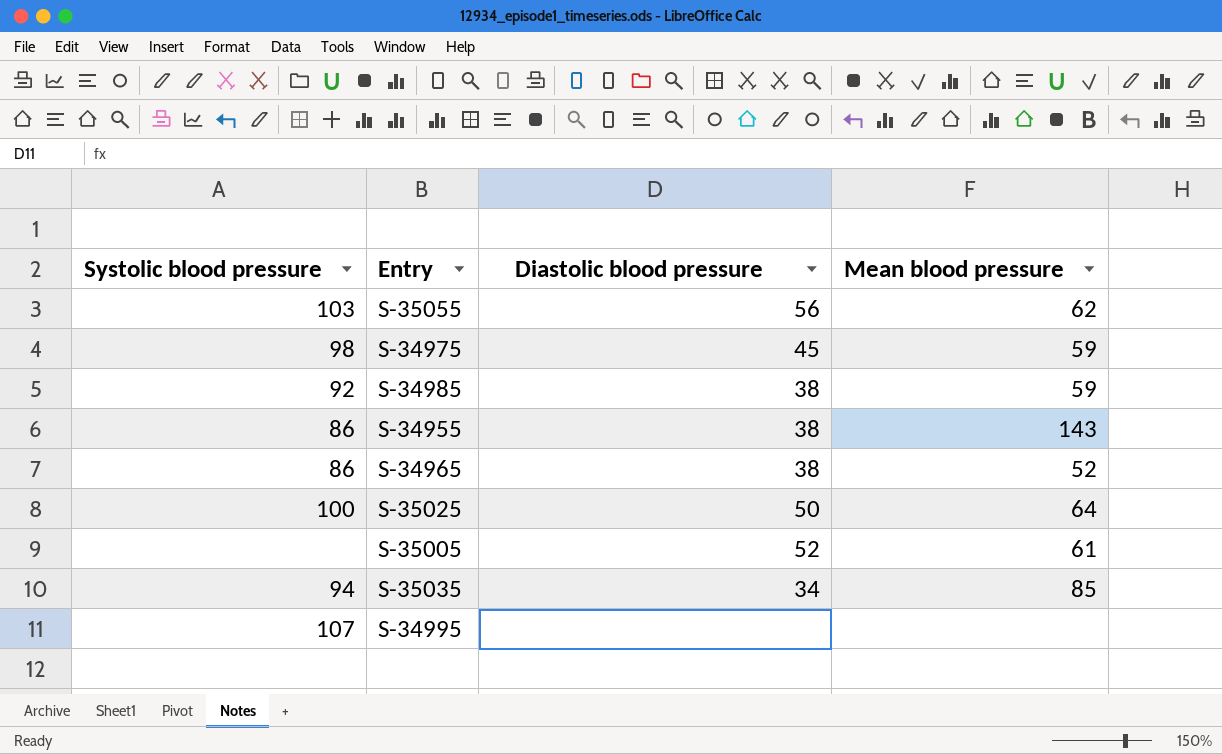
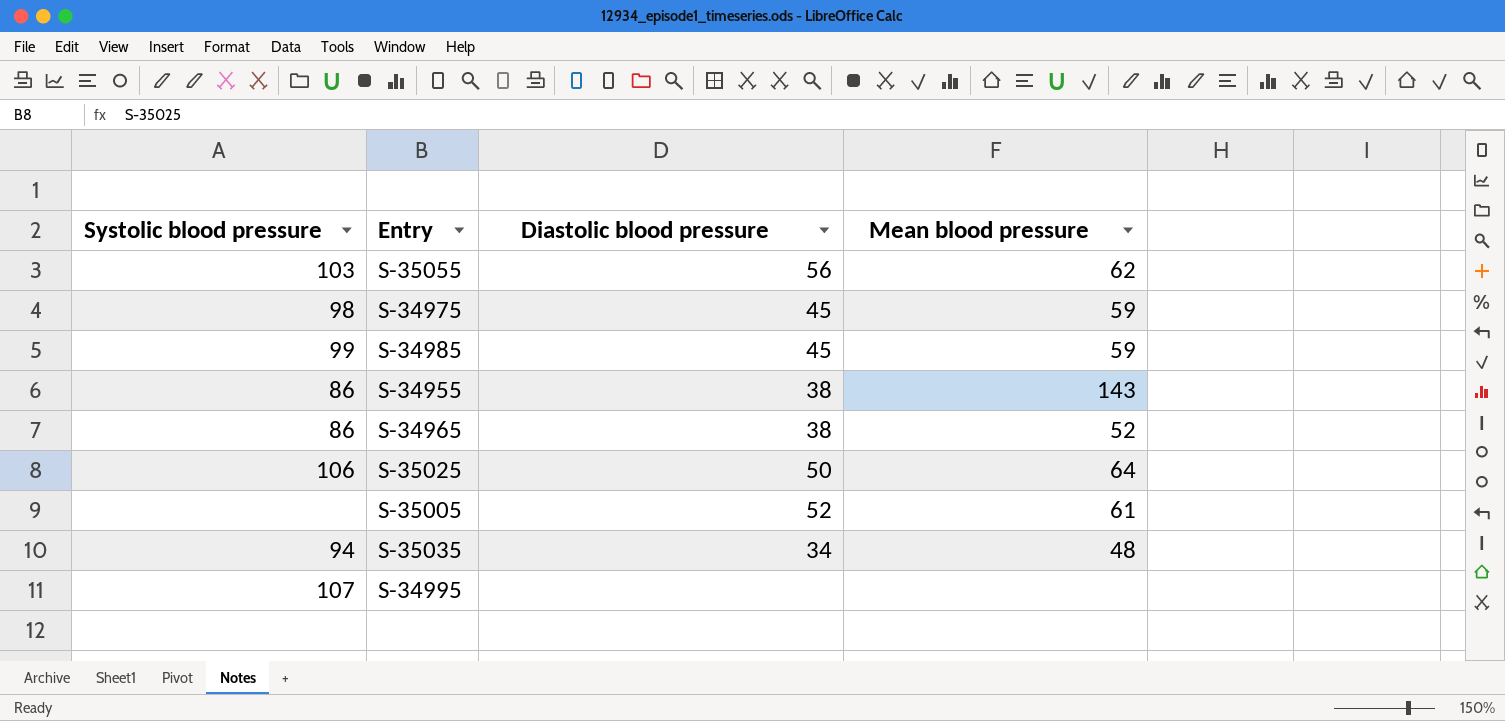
S-34985 | Systolic blood pressure: 92 -> 99
S-34985 | Diastolic blood pressure: 38 -> 45
S-35025 | Systolic blood pressure: 100 -> 106
S-35035 | Mean blood pressure: 85 -> 48

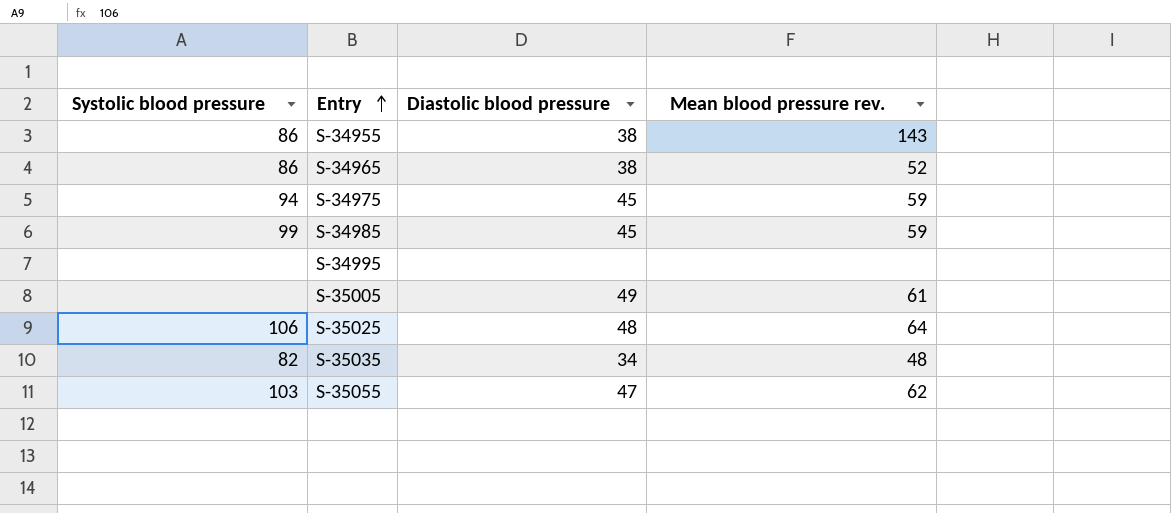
row order: none -> Entry ascending
column name: Mean blood pressure -> Mean blood pressure rev.
S-34975 | Systolic blood pressure: 98 -> 94
S-34995 | Systolic blood pressure: 107 -> none
S-35005 | Diastolic blood pressure: 52 -> 49
S-35025 | Diastolic blood pressure: 50 -> 48
S-35035 | Systolic blood pressure: 94 -> 82
S-35055 | Diastolic blood pressure: 56 -> 47

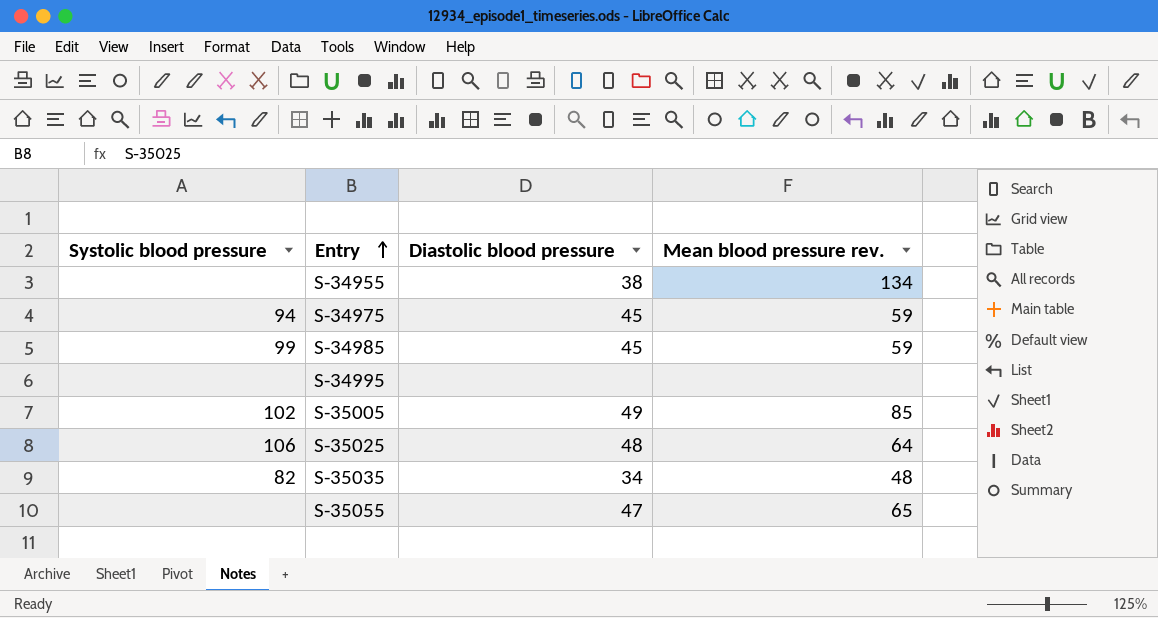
row S-34965: 86 | 38 | 52 -> none
S-34955 | Systolic blood pressure: 86 -> none
S-34955 | Mean blood pressure rev.: 143 -> 134
S-35005 | Systolic blood pressure: none -> 102
S-35005 | Mean blood pressure rev.: 61 -> 85
S-35055 | Systolic blood pressure: 103 -> none
S-35055 | Mean blood pressure rev.: 62 -> 65

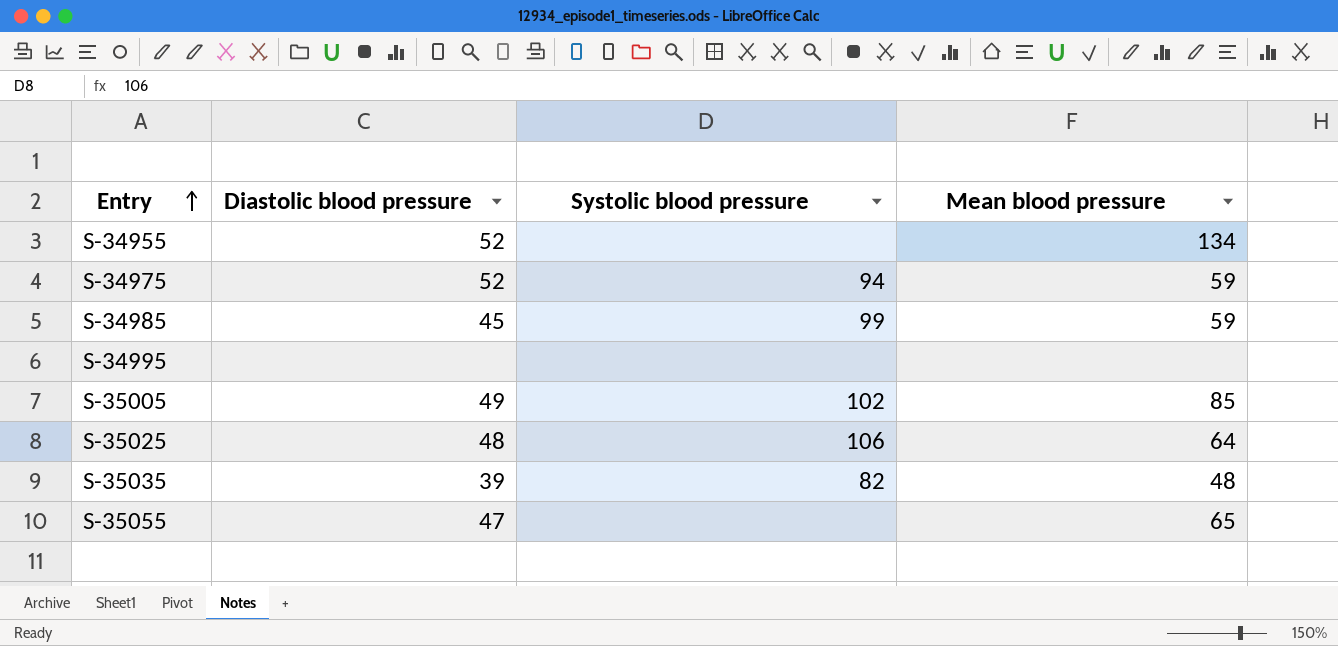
column Systolic blood pressure | position: 1 -> 3
column name: Mean blood pressure rev. -> Mean blood pressure
S-34955 | Diastolic blood pressure: 38 -> 52
S-34975 | Diastolic blood pressure: 45 -> 52
S-35035 | Diastolic blood pressure: 34 -> 39

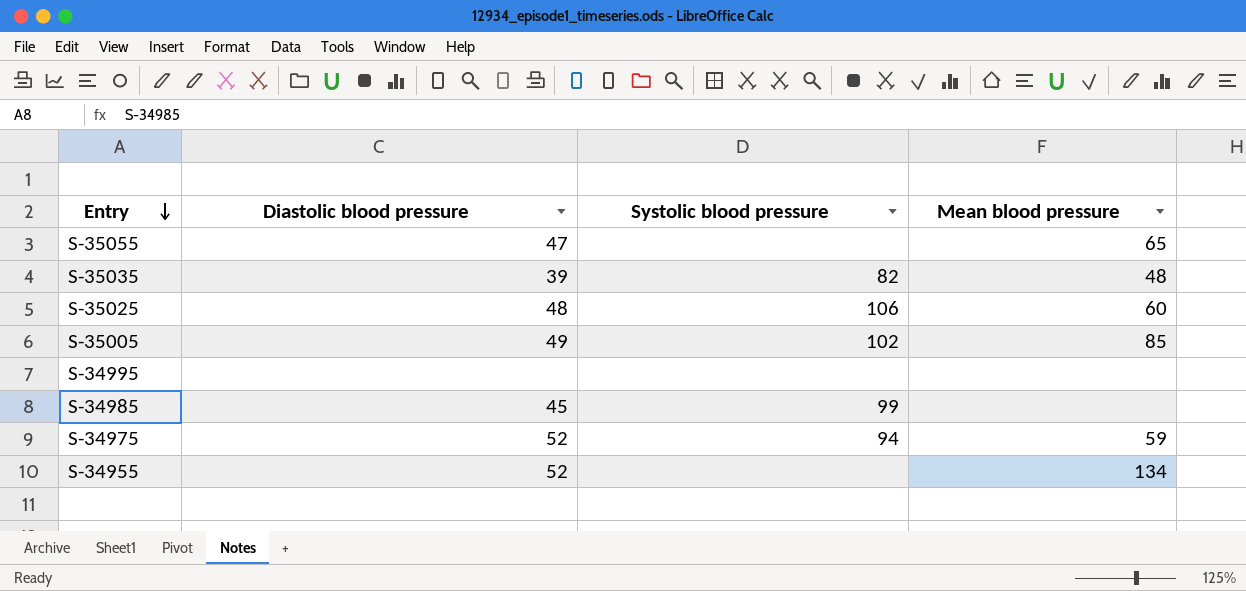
row order: Entry ascending -> Entry descending
S-35025 | Mean blood pressure: 64 -> 60
S-34985 | Mean blood pressure: 59 -> none

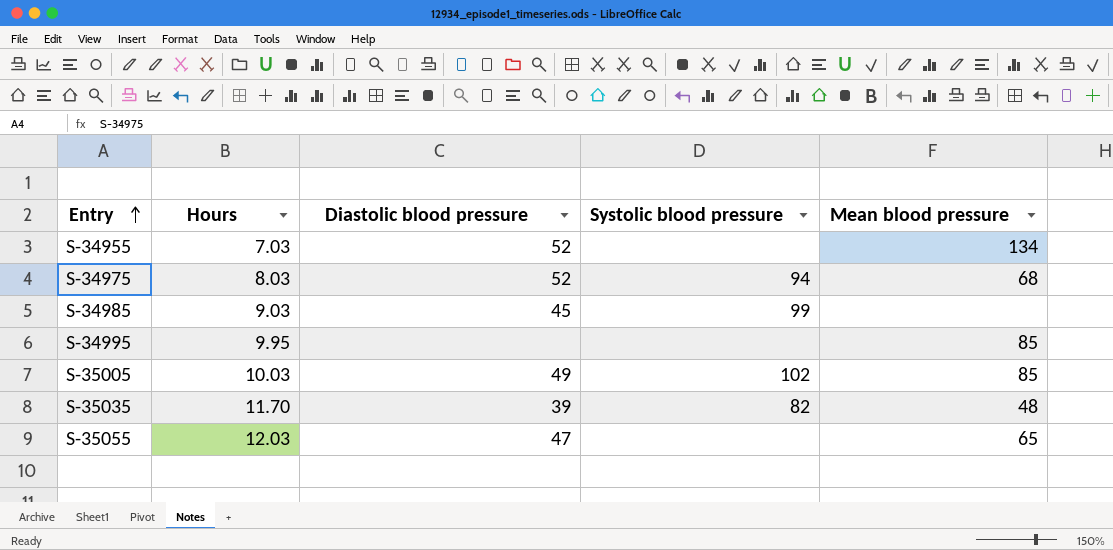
row order: Entry descending -> Entry ascending
column Hours | position: none -> 2
row S-35025: 48 | 106 | 60 -> none
S-34975 | Mean blood pressure: 59 -> 68
S-34995 | Mean blood pressure: none -> 85

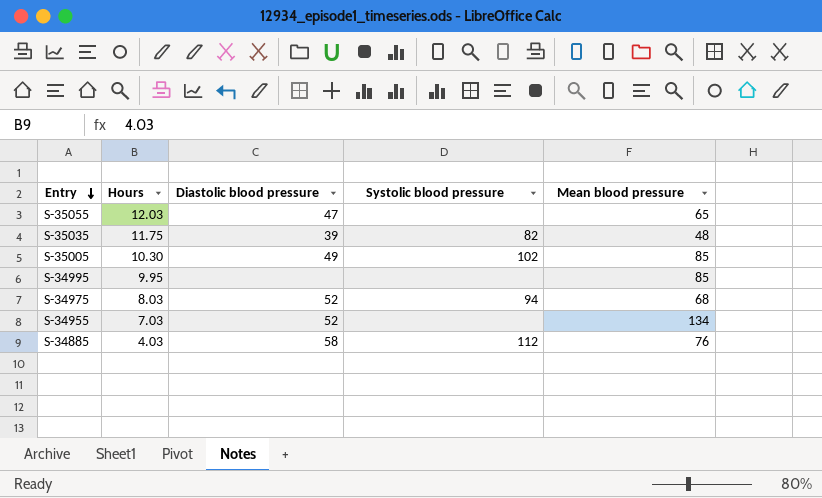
row order: Entry ascending -> Entry descending
row S-34985: 9.03 | 45 | 99 | none -> none
S-35035 | Hours: 11.70 -> 11.75
S-35005 | Hours: 10.03 -> 10.30
row S-34885: none -> 4.03 | 58 | 112 | 76

